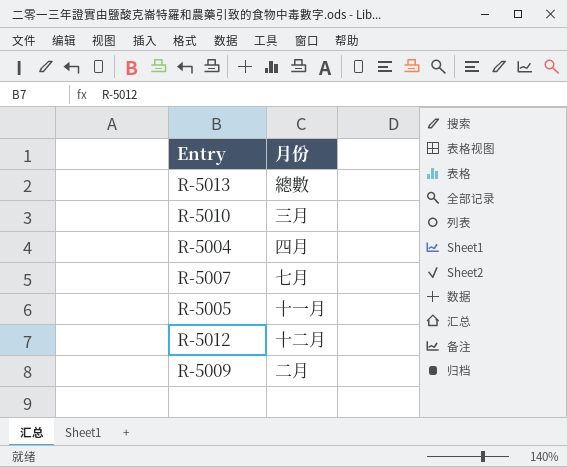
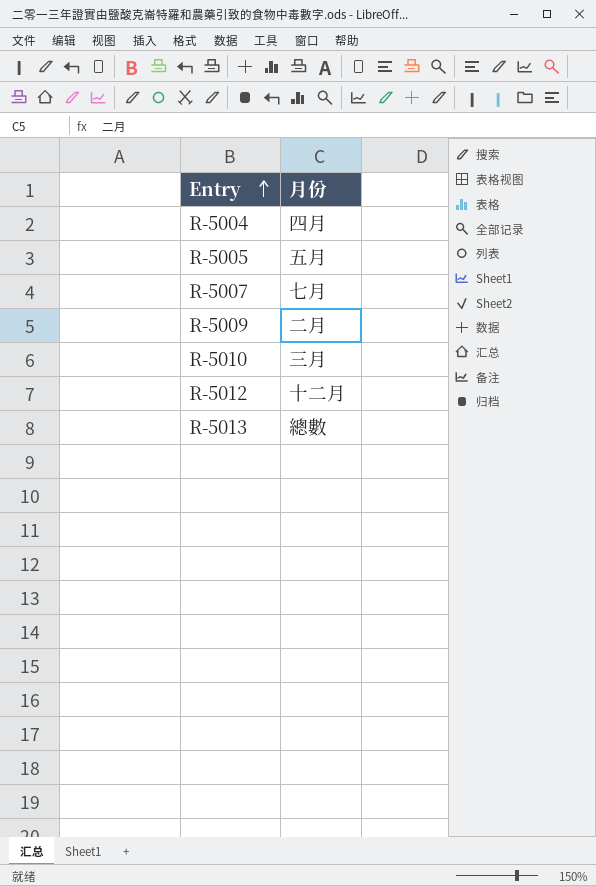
row order: none -> Entry ascending
R-5005 | 月份: 十一月 -> 五月

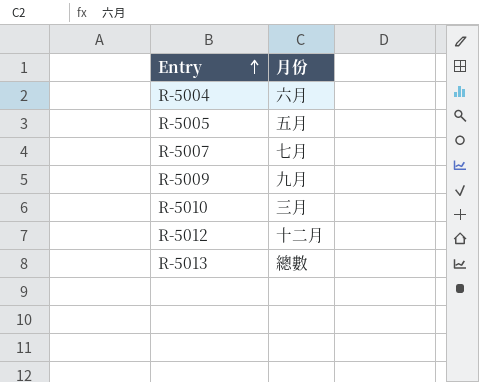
R-5004 | 月份: 四月 -> 六月
R-5009 | 月份: 二月 -> 九月

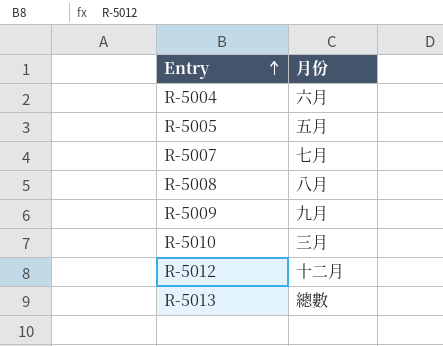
row R-5008: none -> 八月

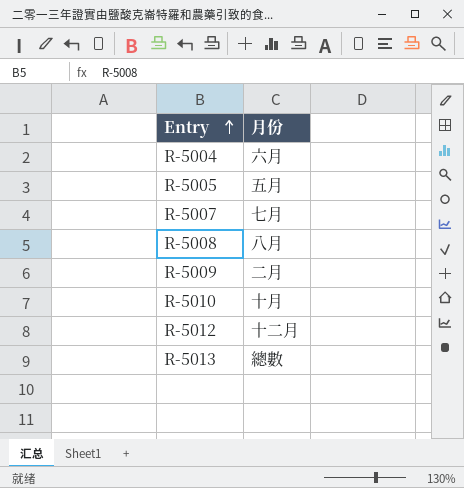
R-5009 | 月份: 九月 -> 二月
R-5010 | 月份: 三月 -> 十月

